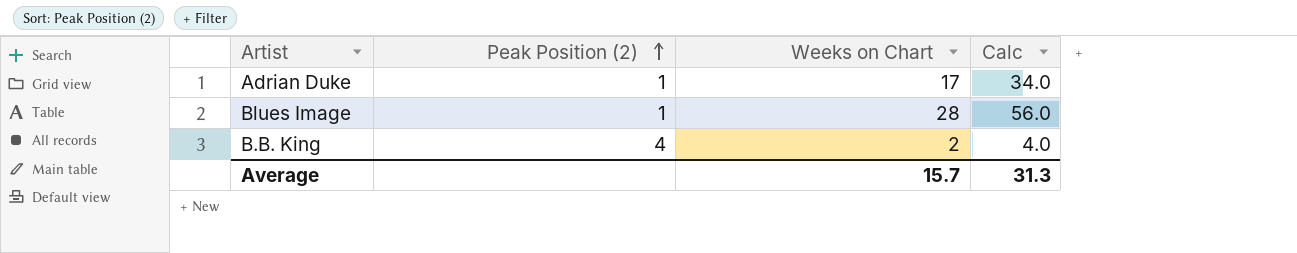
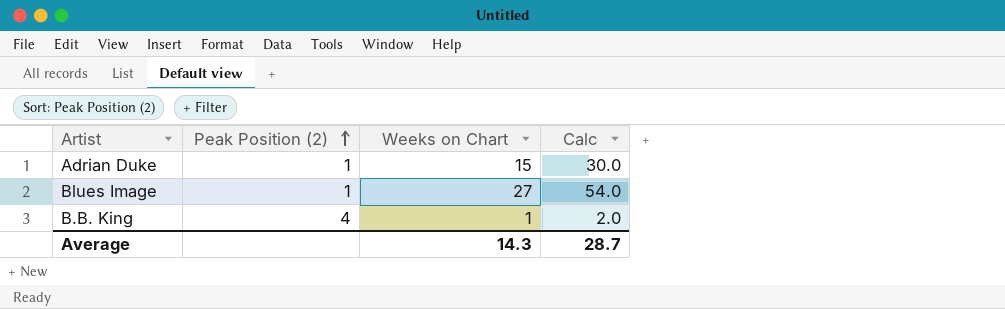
Adrian Duke | Weeks on Chart: 17 -> 15
Adrian Duke | Calc: 34.0 -> 30.0
Blues Image | Weeks on Chart: 28 -> 27
Blues Image | Calc: 56.0 -> 54.0
B.B. King | Weeks on Chart: 2 -> 1
B.B. King | Calc: 4.0 -> 2.0
Average | Weeks on Chart: 15.7 -> 14.3
Average | Calc: 31.3 -> 28.7

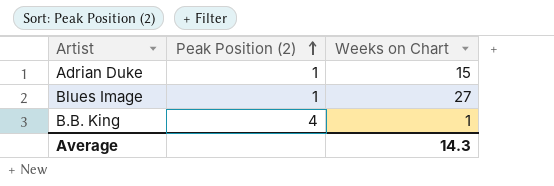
column Calc | formula: [Weeks on Chart] * 2 -> none

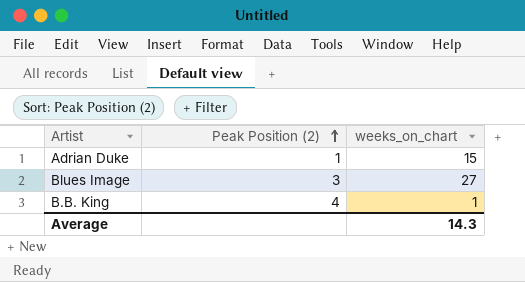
column name: Weeks on Chart -> weeks_on_chart
Blues Image | Peak Position (2): 1 -> 3

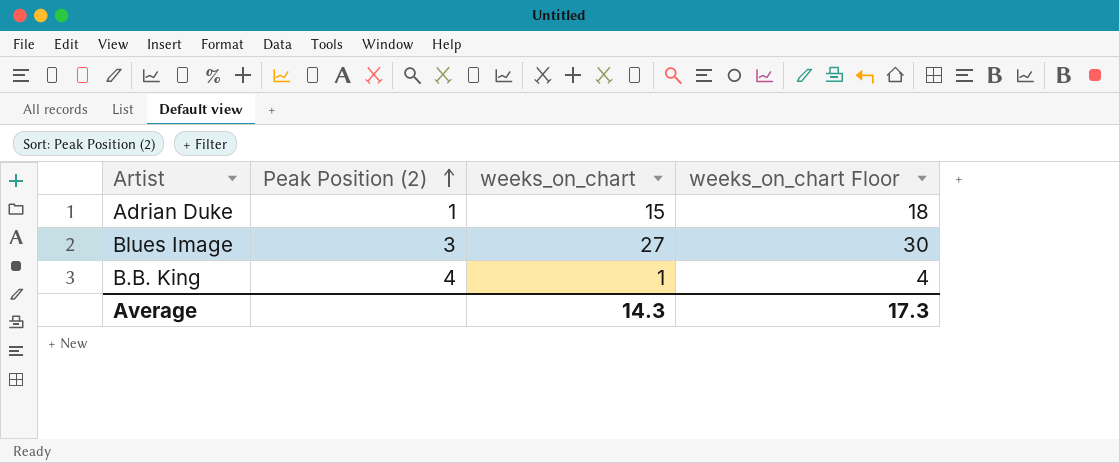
column weeks_on_chart Floor | formula: none -> [weeks_on_chart] + 3

